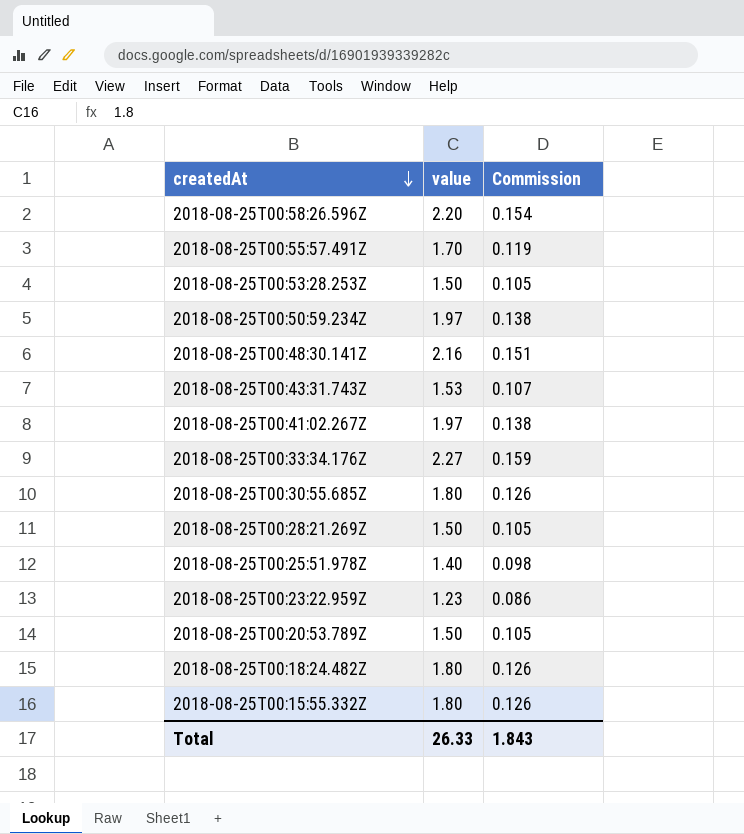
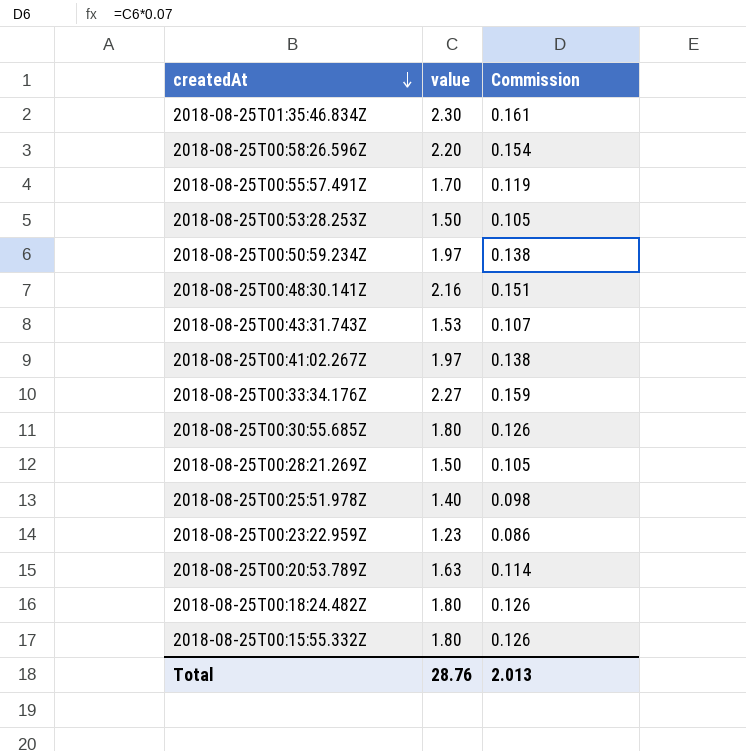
row 2018-08-25T01:35:46.834Z: none -> 2.30 | 0.161
2018-08-25T00:20:53.789Z | value: 1.50 -> 1.63
2018-08-25T00:20:53.789Z | Commission: 0.105 -> 0.114
Total | value: 26.33 -> 28.76
Total | Commission: 1.843 -> 2.013

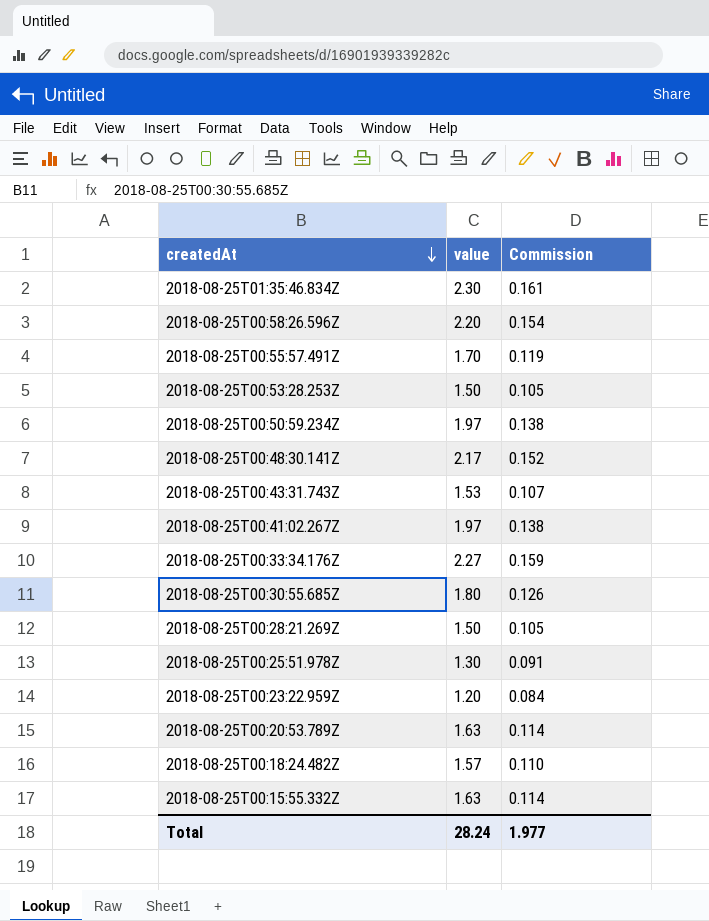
2018-08-25T00:48:30.141Z | value: 2.16 -> 2.17
2018-08-25T00:48:30.141Z | Commission: 0.151 -> 0.152
2018-08-25T00:25:51.978Z | value: 1.40 -> 1.30
2018-08-25T00:25:51.978Z | Commission: 0.098 -> 0.091
2018-08-25T00:23:22.959Z | value: 1.23 -> 1.20
2018-08-25T00:23:22.959Z | Commission: 0.086 -> 0.084
2018-08-25T00:18:24.482Z | value: 1.80 -> 1.57
2018-08-25T00:18:24.482Z | Commission: 0.126 -> 0.110
2018-08-25T00:15:55.332Z | value: 1.80 -> 1.63
2018-08-25T00:15:55.332Z | Commission: 0.126 -> 0.114
Total | value: 28.76 -> 28.24
Total | Commission: 2.013 -> 1.977

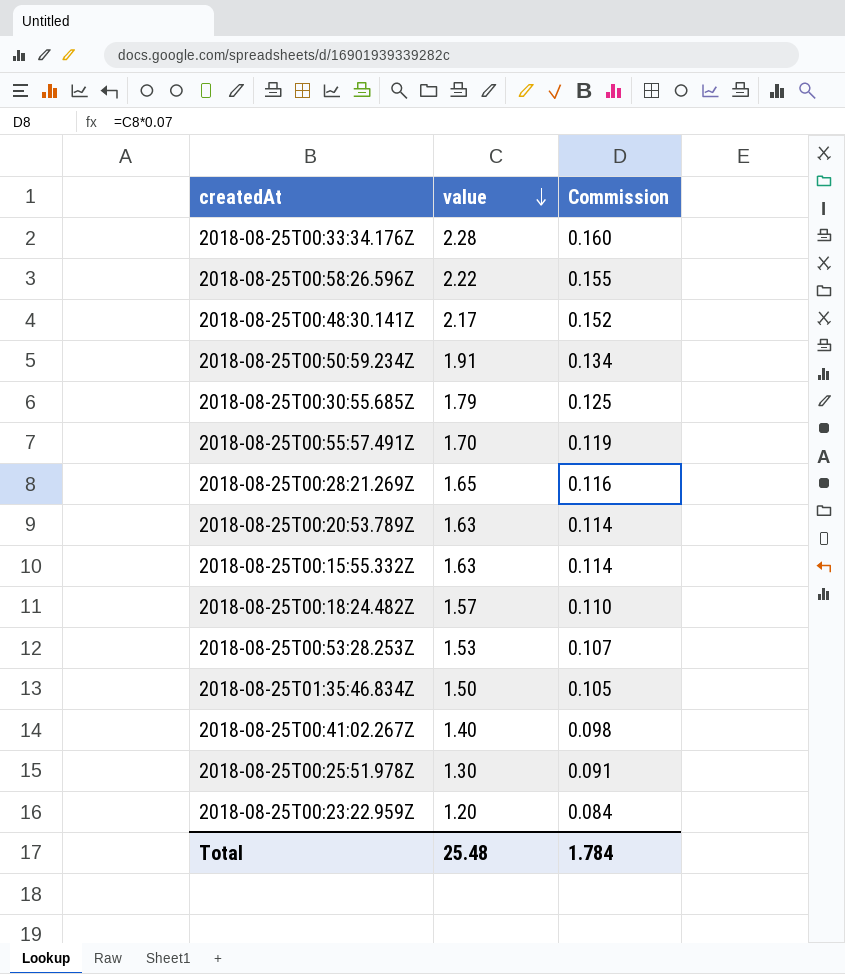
row order: createdAt descending -> value descending
row 2018-08-25T00:43:31.743Z: 1.53 | 0.107 -> none
2018-08-25T00:33:34.176Z | value: 2.27 -> 2.28
2018-08-25T00:33:34.176Z | Commission: 0.159 -> 0.160
2018-08-25T00:58:26.596Z | value: 2.20 -> 2.22
2018-08-25T00:58:26.596Z | Commission: 0.154 -> 0.155
2018-08-25T00:50:59.234Z | value: 1.97 -> 1.91
2018-08-25T00:50:59.234Z | Commission: 0.138 -> 0.134
2018-08-25T00:30:55.685Z | value: 1.80 -> 1.79
2018-08-25T00:30:55.685Z | Commission: 0.126 -> 0.125
2018-08-25T00:28:21.269Z | value: 1.50 -> 1.65
2018-08-25T00:28:21.269Z | Commission: 0.105 -> 0.116
2018-08-25T00:53:28.253Z | value: 1.50 -> 1.53
2018-08-25T00:53:28.253Z | Commission: 0.105 -> 0.107
2018-08-25T01:35:46.834Z | value: 2.30 -> 1.50
2018-08-25T01:35:46.834Z | Commission: 0.161 -> 0.105
2018-08-25T00:41:02.267Z | value: 1.97 -> 1.40
2018-08-25T00:41:02.267Z | Commission: 0.138 -> 0.098
Total | value: 28.24 -> 25.48
Total | Commission: 1.977 -> 1.784

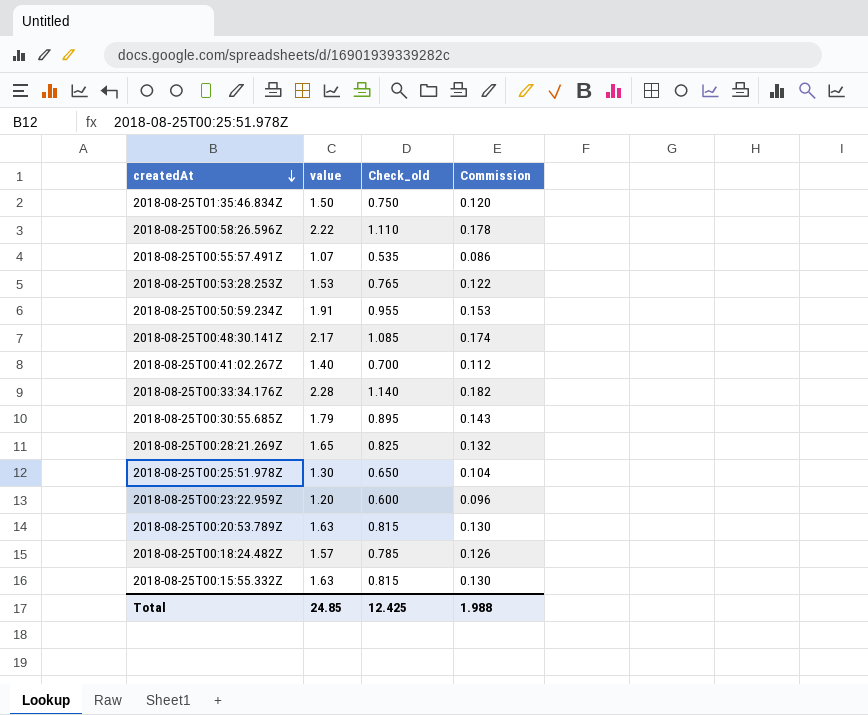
row order: value descending -> createdAt descending
column Check_old | formula: none -> [value] * 0.5
column Commission | formula: [value] * 0.07 -> [value] * 0.08
2018-08-25T00:55:57.491Z | value: 1.70 -> 1.07
Total | value: 25.48 -> 24.85
Total | Commission: 1.784 -> 1.988

